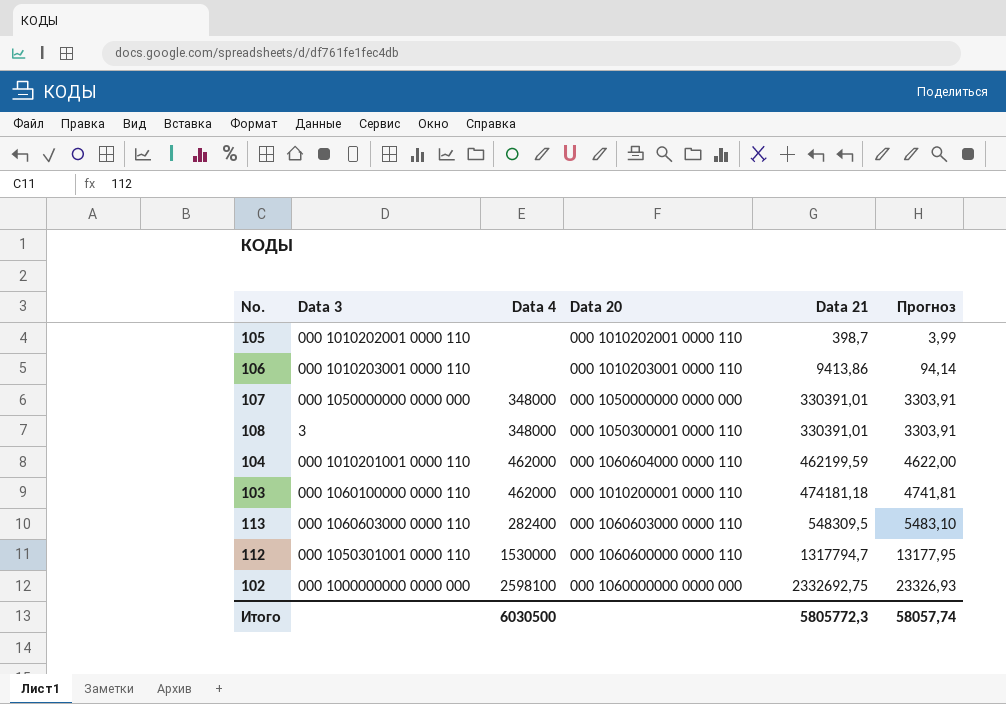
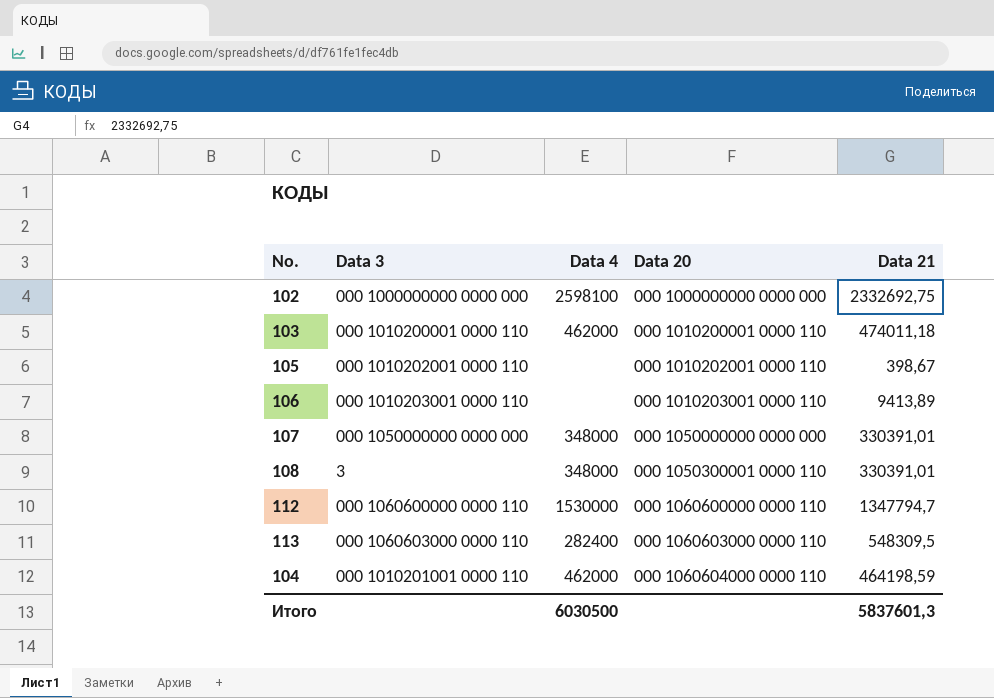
row order: Data 21 ascending -> Data 20 ascending
column Прогноз | formula: [Data 21] * 0,01 -> none
102 | Data 20: 000 1060000000 0000 000 -> 000 1000000000 0000 000
103 | Data 3: 000 1060100000 0000 110 -> 000 1010200001 0000 110
103 | Data 21: 474181,18 -> 474011,18
105 | Data 21: 398,7 -> 398,67
106 | Data 21: 9413,86 -> 9413,89
112 | Data 3: 000 1050301001 0000 110 -> 000 1060600000 0000 110
112 | Data 21: 1317794,7 -> 1347794,7
104 | Data 21: 462199,59 -> 464198,59
Итого | Data 21: 5805772,3 -> 5837601,3

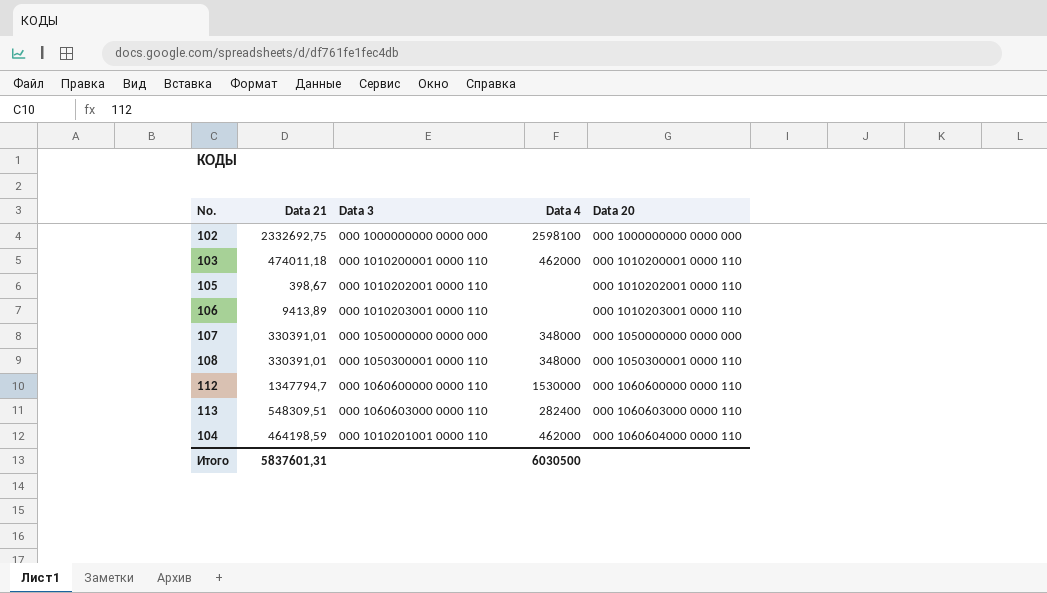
column Data 21 | position: 5 -> 2
108 | Data 3: 3 -> 000 1050300001 0000 110
113 | Data 21: 548309,5 -> 548309,51
Итого | Data 21: 5837601,3 -> 5837601,31

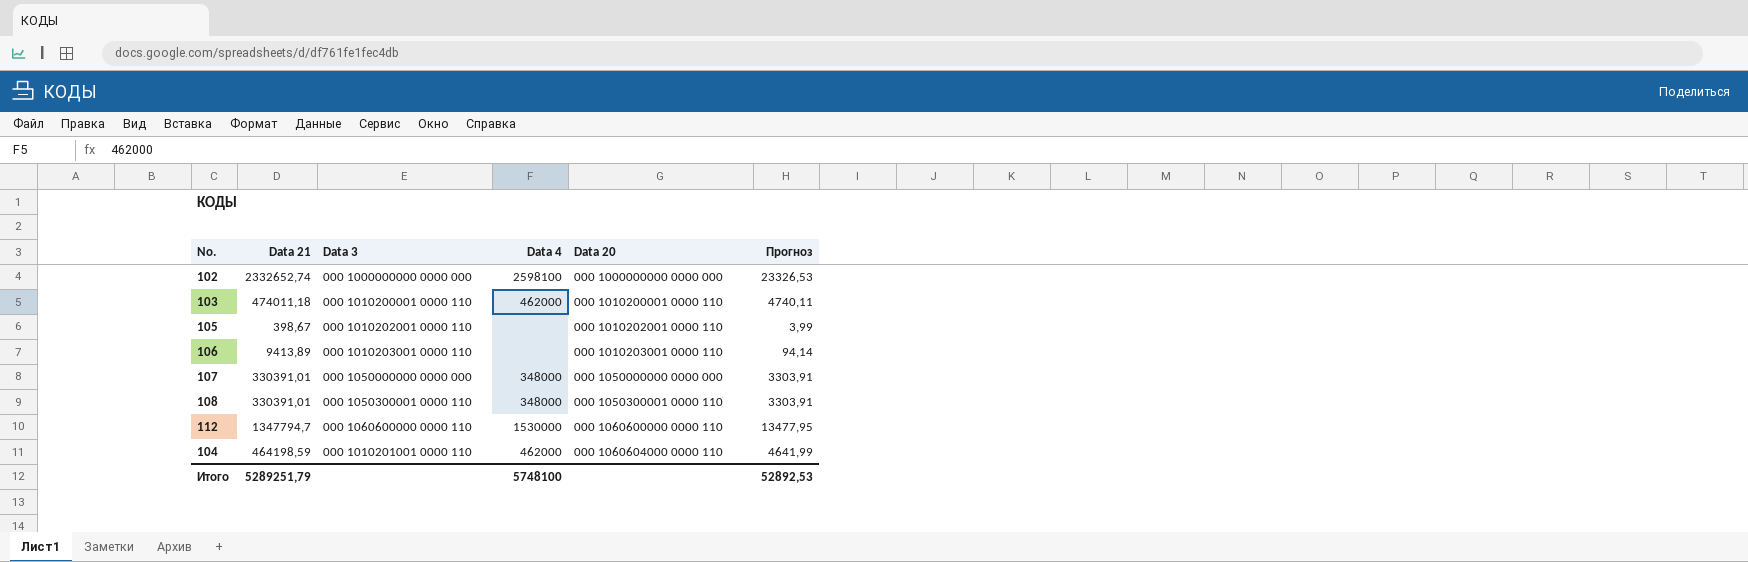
column Прогноз | formula: none -> [Data 21] * 0,01
row 113: 548309,51 | 000 1060603000 0000 110 | 282400 | 000 1060603000 0000 110 -> none
102 | Data 21: 2332692,75 -> 2332652,74
Итого | Data 21: 5837601,31 -> 5289251,79
Итого | Data 4: 6030500 -> 5748100

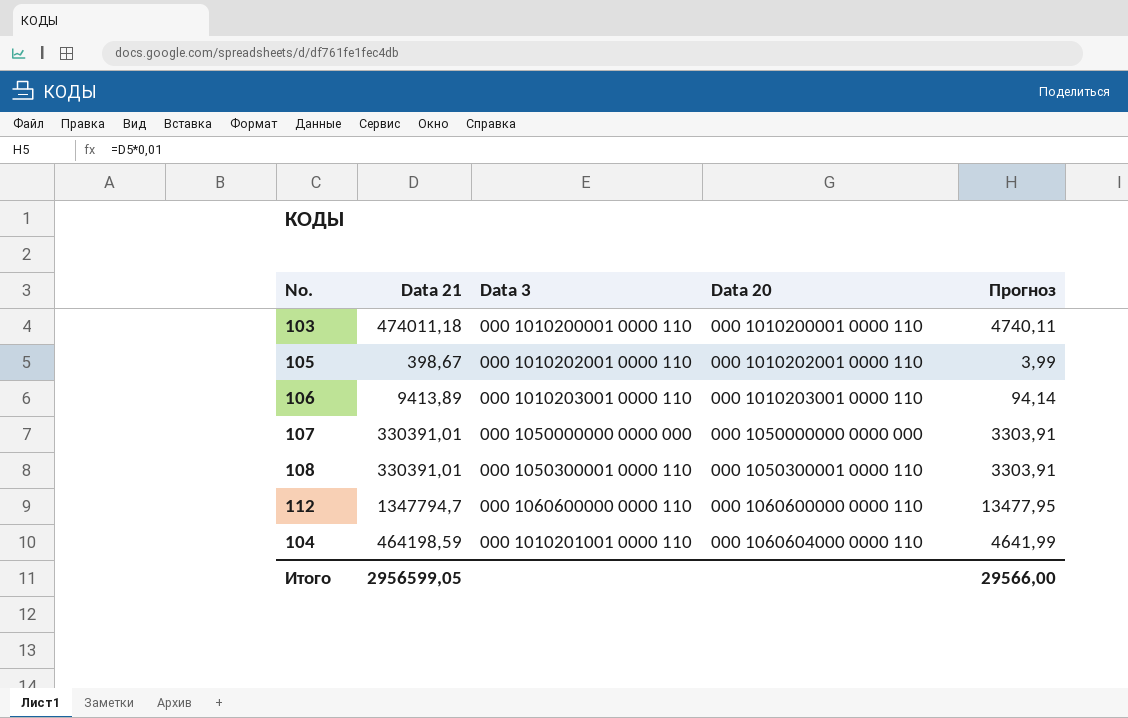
column Data 4 | position: 4 -> none
row 102: 2332652,74 | 000 1000000000 0000 000 | 2598100 | 000 1000000000 0000 000 | 23326,53 -> none
Итого | Data 21: 5289251,79 -> 2956599,05
Итого | Прогноз: 52892,53 -> 29566,00

